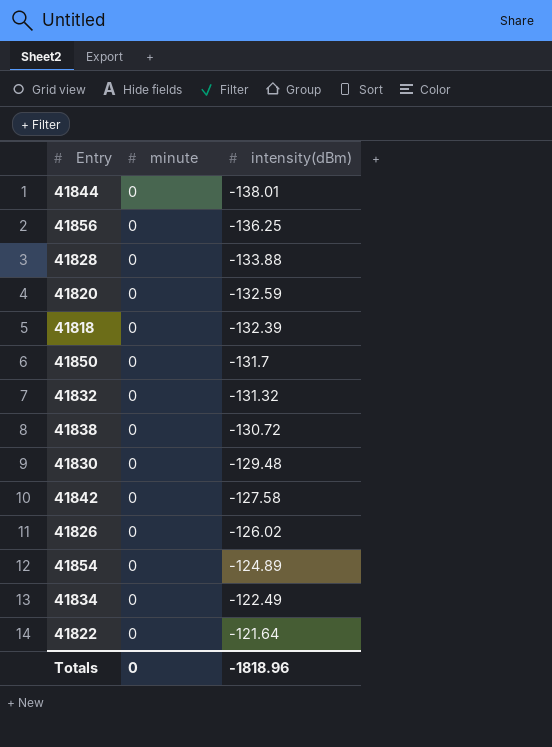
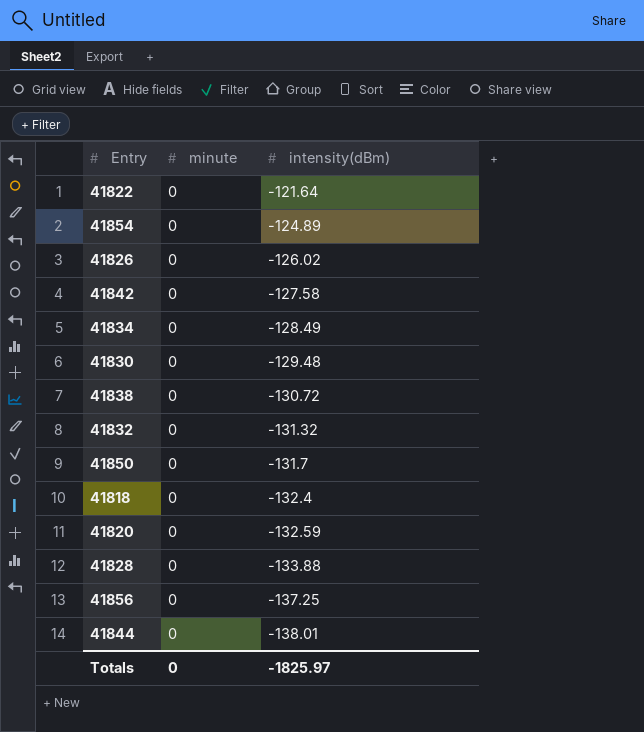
row order: intensity(dBm) ascending -> intensity(dBm) descending
41834 | intensity(dBm): -122.49 -> -128.49
41818 | intensity(dBm): -132.39 -> -132.4
41856 | intensity(dBm): -136.25 -> -137.25
Totals | intensity(dBm): -1818.96 -> -1825.97

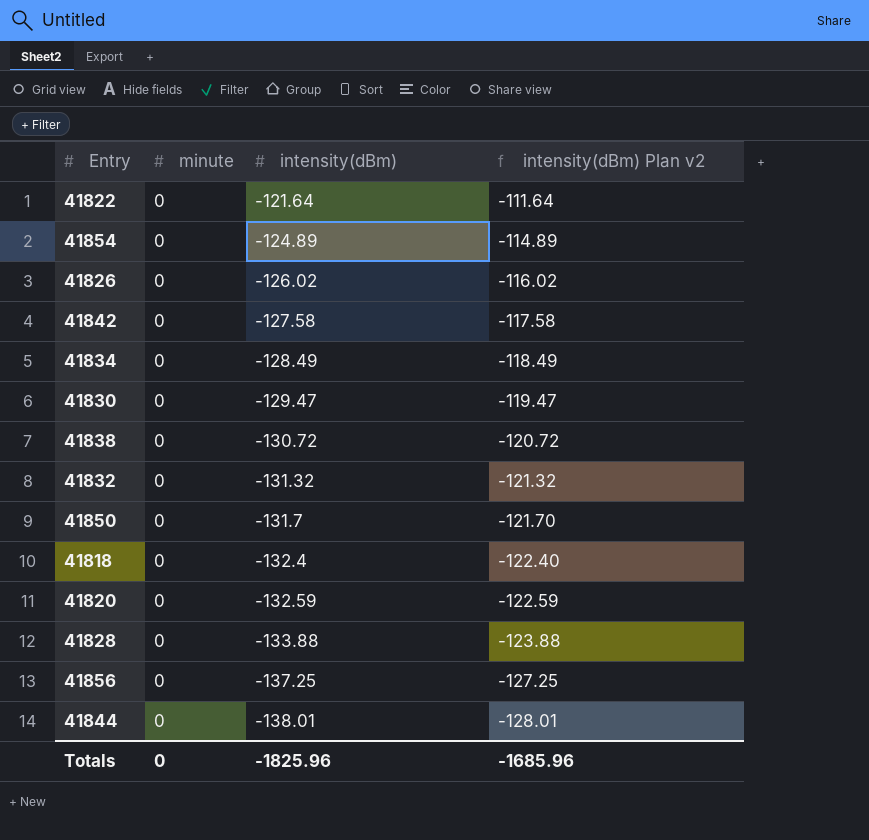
column intensity(dBm) Plan v2 | formula: none -> [intensity(dBm)] + 10
41830 | intensity(dBm): -129.48 -> -129.47
Totals | intensity(dBm): -1825.97 -> -1825.96

